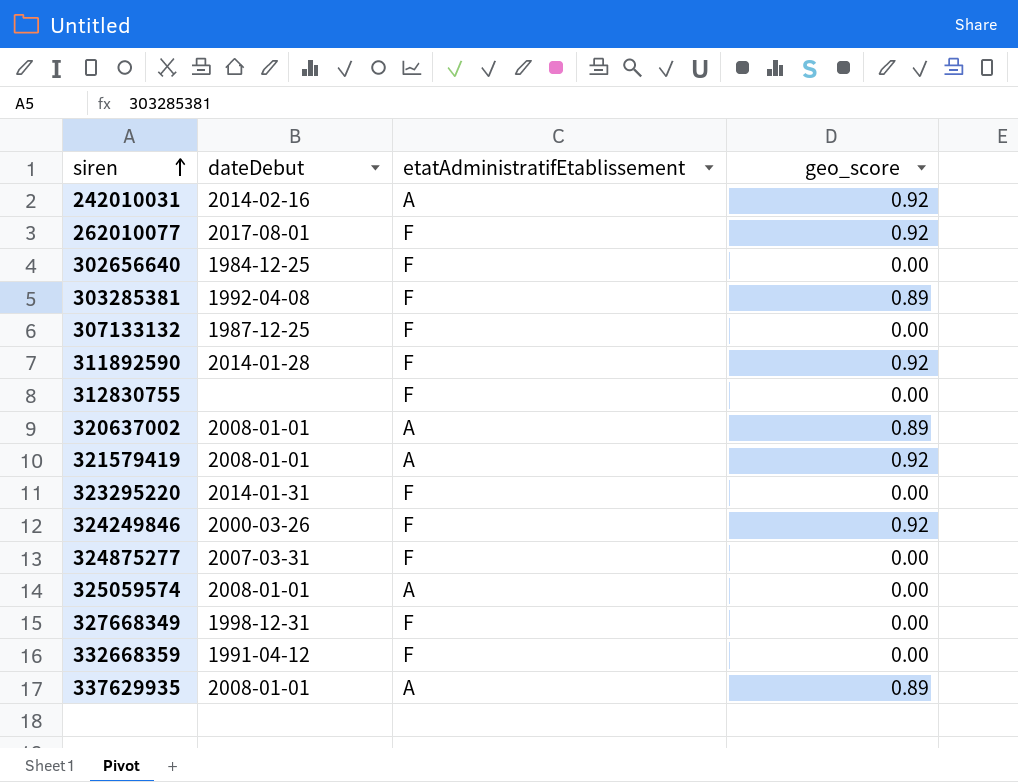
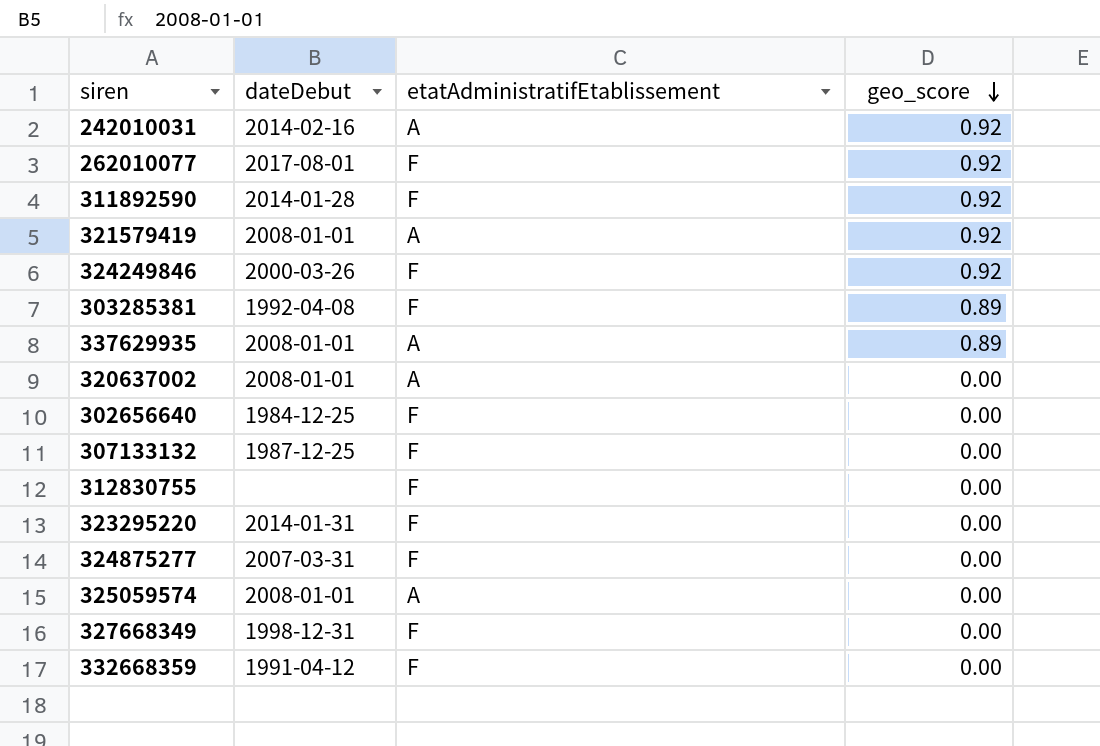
row order: siren ascending -> geo_score descending
320637002 | geo_score: 0.89 -> 0.00

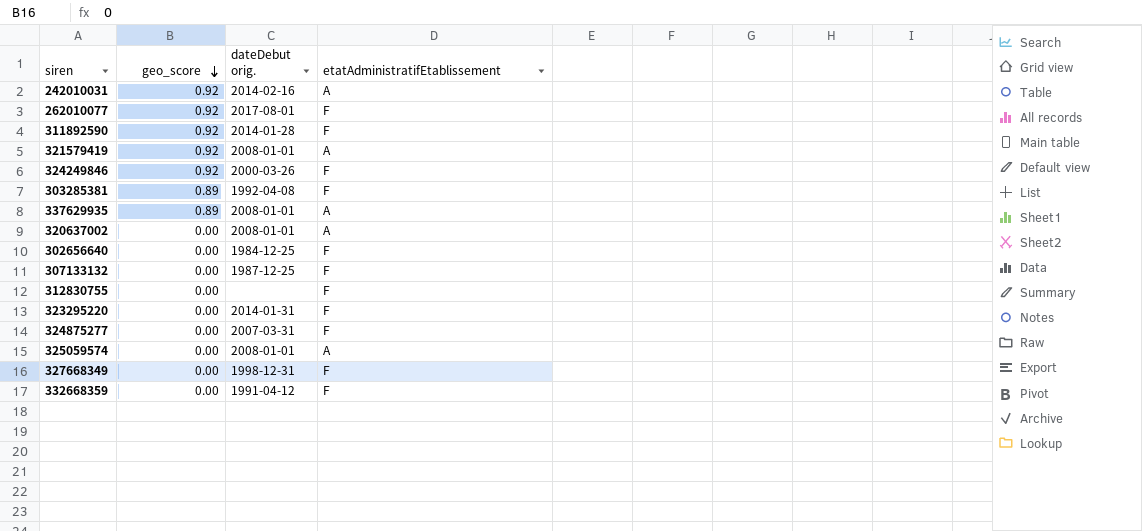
column geo_score | position: 4 -> 2
column name: dateDebut -> dateDebut orig.

